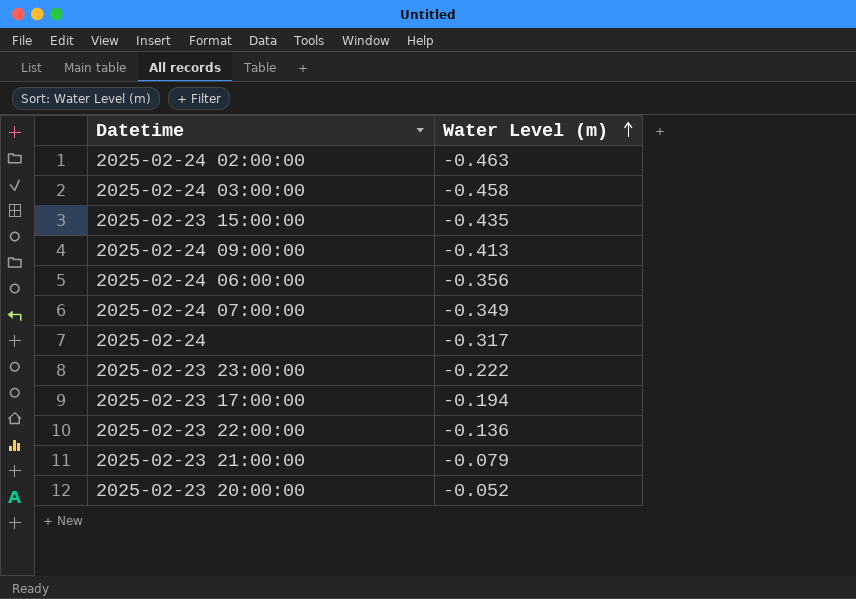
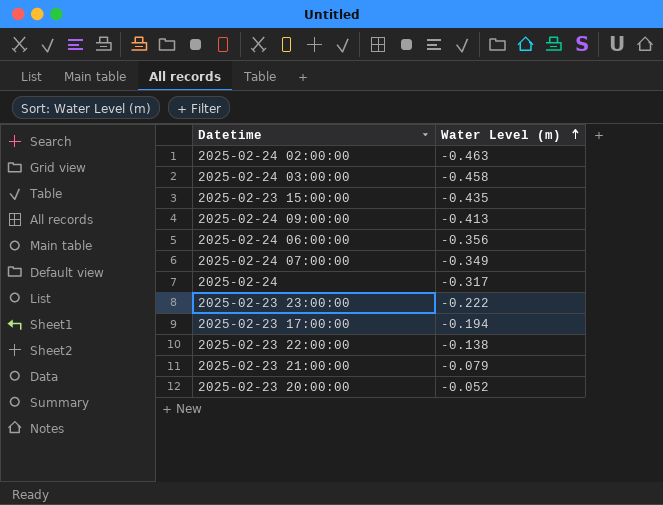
2025-02-23 22:00:00 | Water Level (m): -0.136 -> -0.138

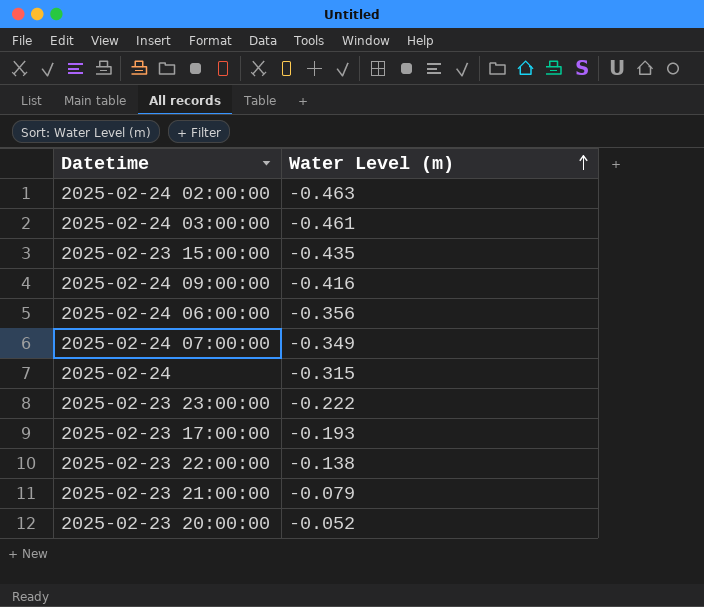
2025-02-24 03:00:00 | Water Level (m): -0.458 -> -0.461
2025-02-24 09:00:00 | Water Level (m): -0.413 -> -0.416
2025-02-24 | Water Level (m): -0.317 -> -0.315
2025-02-23 17:00:00 | Water Level (m): -0.194 -> -0.193

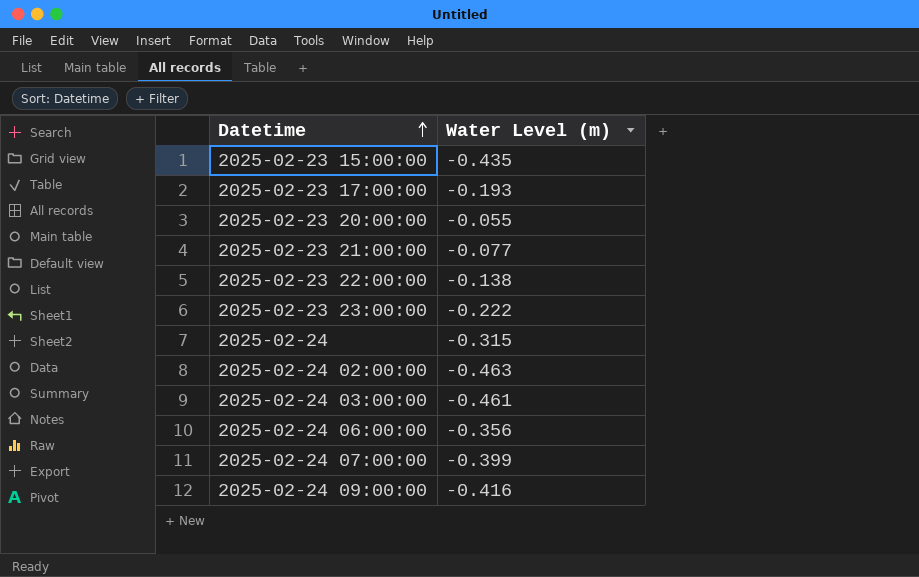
row order: Water Level (m) ascending -> Datetime ascending
2025-02-23 20:00:00 | Water Level (m): -0.052 -> -0.055
2025-02-23 21:00:00 | Water Level (m): -0.079 -> -0.077
2025-02-24 07:00:00 | Water Level (m): -0.349 -> -0.399

